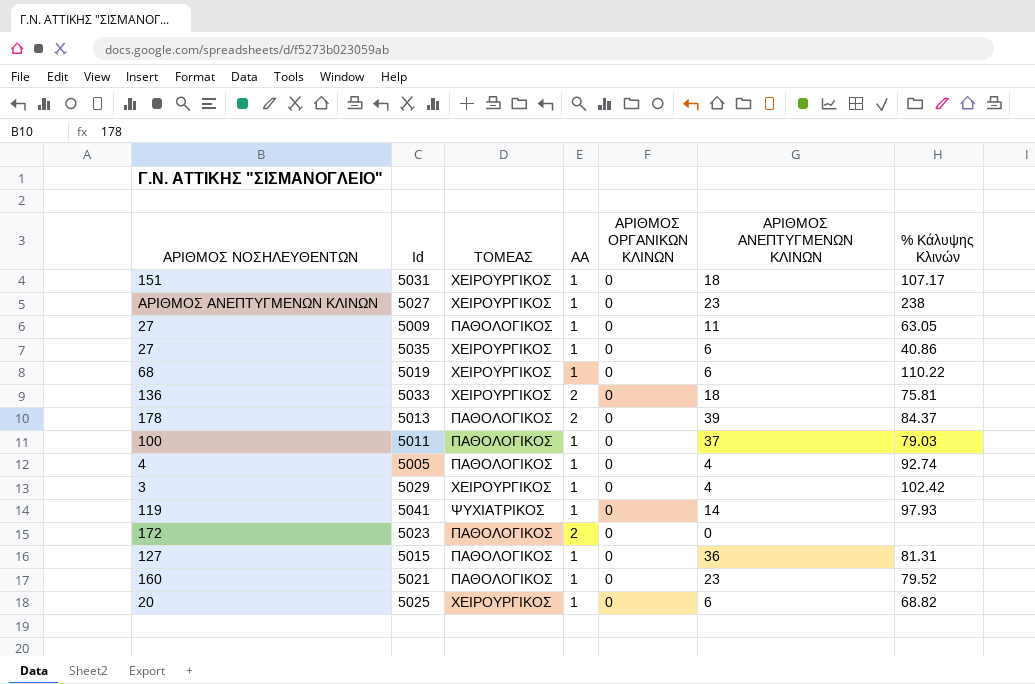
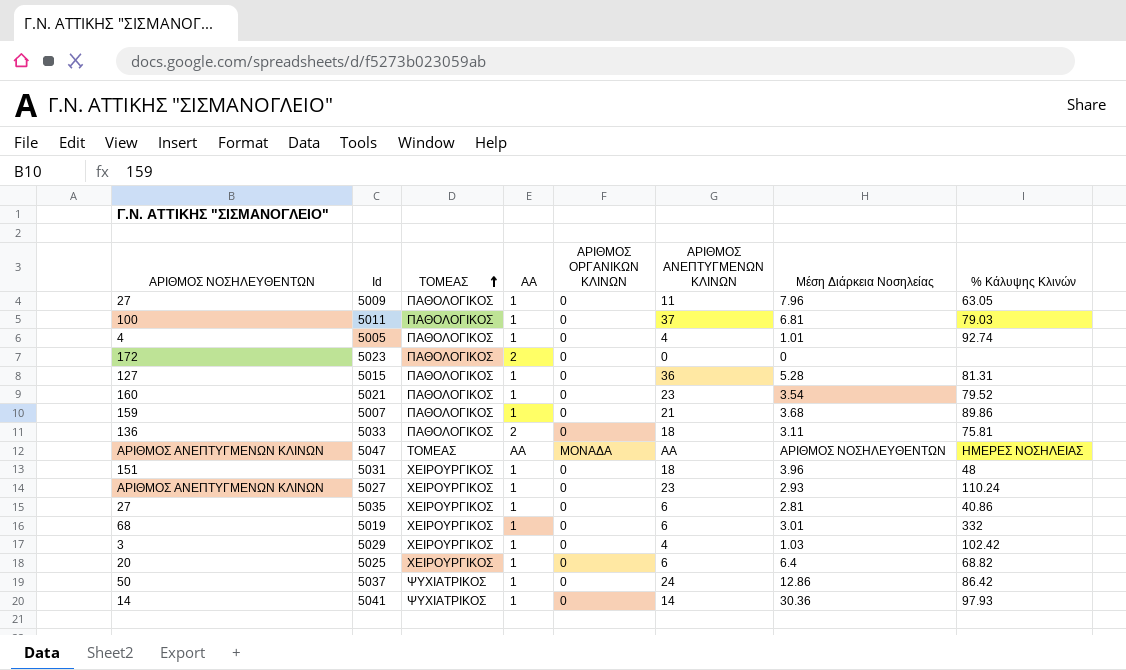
row order: none -> ΤΟΜΕΑΣ ascending
column Μέση Διάρκεια Νοσηλείας | position: none -> 7
row 5013: 178 | ΠΑΘΟΛΟΓΙΚΟΣ | 2 | 0 | 39 | 84.37 -> none
row 5007: none -> 159 | ΠΑΘΟΛΟΓΙΚΟΣ | 1 | 0 | 21 | 3.68 | 89.86
5033 | ΤΟΜΕΑΣ: ΧΕΙΡΟΥΡΓΙΚΟΣ -> ΠΑΘΟΛΟΓΙΚΟΣ
row 5047: none -> ΑΡΙΘΜΟΣ ΑΝΕΠΤΥΓΜΕΝΩΝ ΚΛΙΝΩΝ | ΤΟΜΕΑΣ | ΑΑ | ΜΟΝΑΔΑ | ΑΑ | ΑΡΙΘΜΟΣ ΝΟΣΗΛΕΥΘΕΝΤΩΝ | ΗΜΕΡΕΣ ΝΟΣΗΛΕΙΑΣ
5031 | % Κάλυψης Κλινών: 107.17 -> 48
5027 | % Κάλυψης Κλινών: 238 -> 110.24
5019 | % Κάλυψης Κλινών: 110.22 -> 332
row 5037: none -> 50 | ΨΥΧΙΑΤΡΙΚΟΣ | 1 | 0 | 24 | 12.86 | 86.42
5041 | ΑΡΙΘΜΟΣ ΝΟΣΗΛΕΥΘΕΝΤΩΝ: 119 -> 14

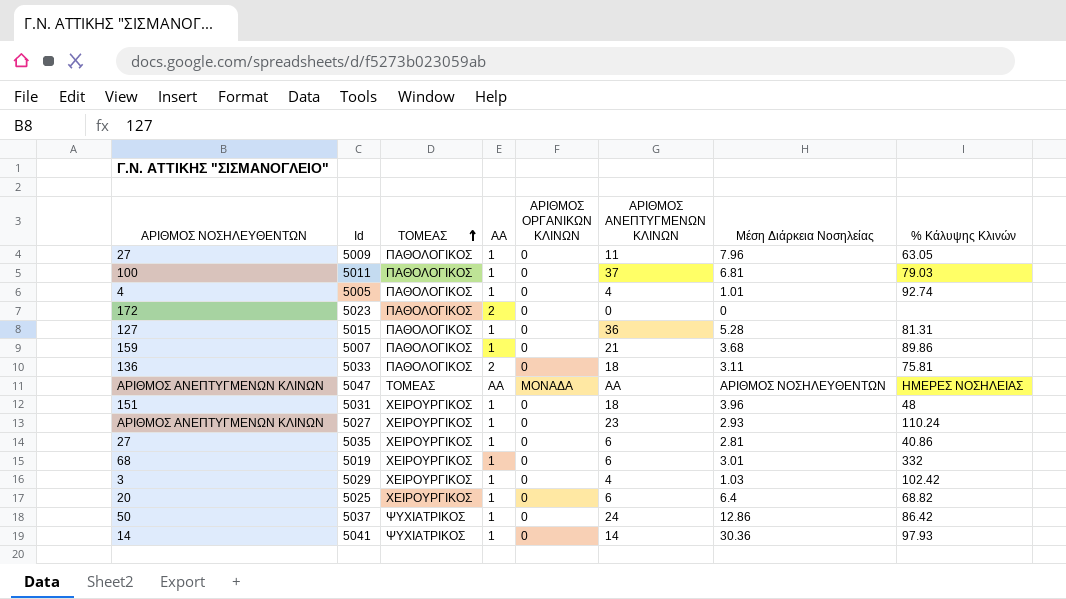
row 5021: 160 | ΠΑΘΟΛΟΓΙΚΟΣ | 1 | 0 | 23 | 3.54 | 79.52 -> none

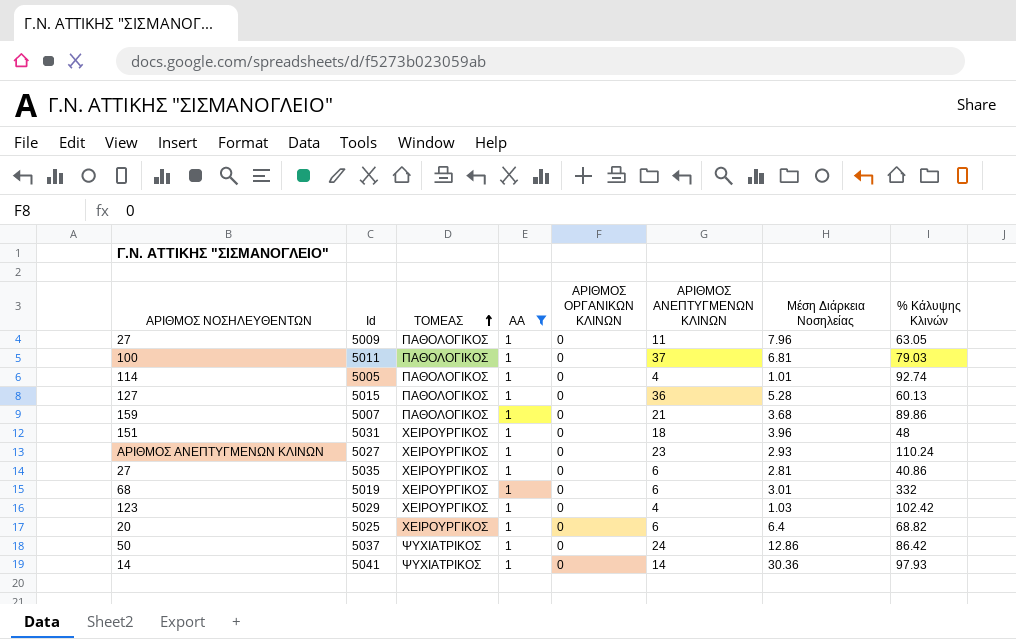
filter: none -> ΑΑ = 1
5005 | ΑΡΙΘΜΟΣ ΝΟΣΗΛΕΥΘΕΝΤΩΝ: 4 -> 114
5015 | % Κάλυψης Κλινών: 81.31 -> 60.13
5029 | ΑΡΙΘΜΟΣ ΝΟΣΗΛΕΥΘΕΝΤΩΝ: 3 -> 123

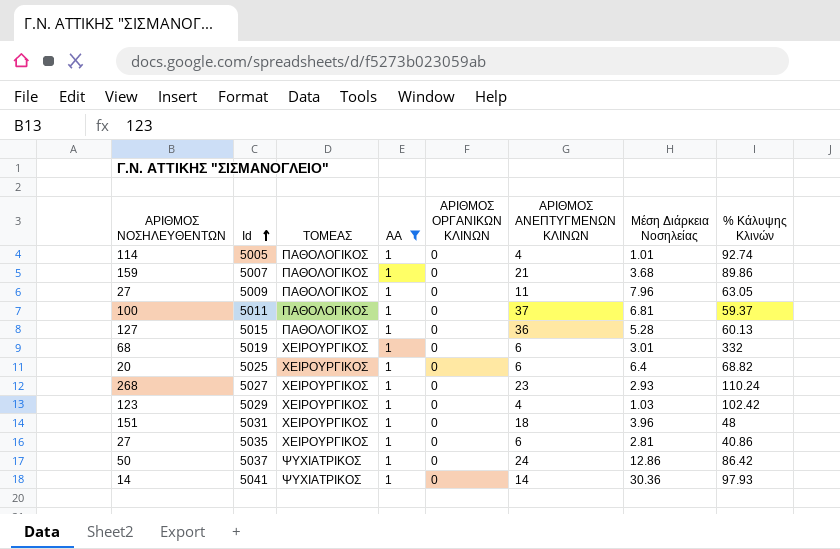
row order: ΤΟΜΕΑΣ ascending -> Id ascending
5011 | % Κάλυψης Κλινών: 79.03 -> 59.37
5027 | ΑΡΙΘΜΟΣ ΝΟΣΗΛΕΥΘΕΝΤΩΝ: ΑΡΙΘΜΟΣ ΑΝΕΠΤΥΓΜΕΝΩΝ ΚΛΙΝΩΝ -> 268

